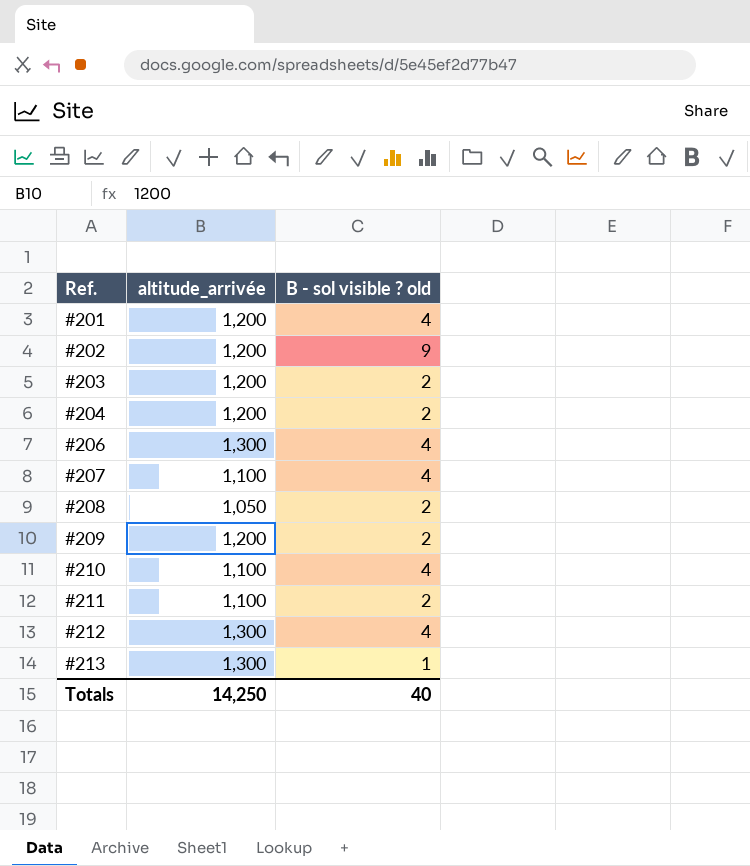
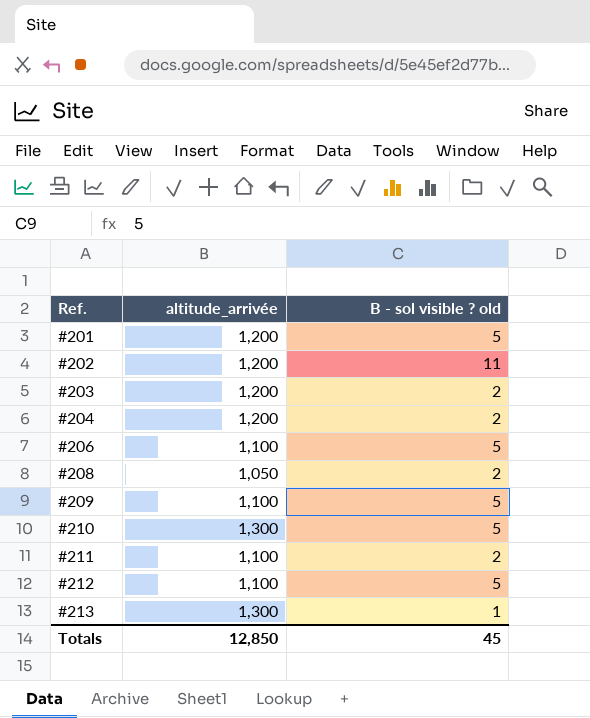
row #207: 1,100 | 4 -> none
#201 | B - sol visible ? old: 4 -> 5
#202 | B - sol visible ? old: 9 -> 11
#206 | altitude_arrivée: 1,300 -> 1,100
#206 | B - sol visible ? old: 4 -> 5
#209 | altitude_arrivée: 1,200 -> 1,100
#209 | B - sol visible ? old: 2 -> 5
#210 | altitude_arrivée: 1,100 -> 1,300
#210 | B - sol visible ? old: 4 -> 5
#212 | altitude_arrivée: 1,300 -> 1,100
#212 | B - sol visible ? old: 4 -> 5
Totals | altitude_arrivée: 14,250 -> 12,850
Totals | B - sol visible ? old: 40 -> 45

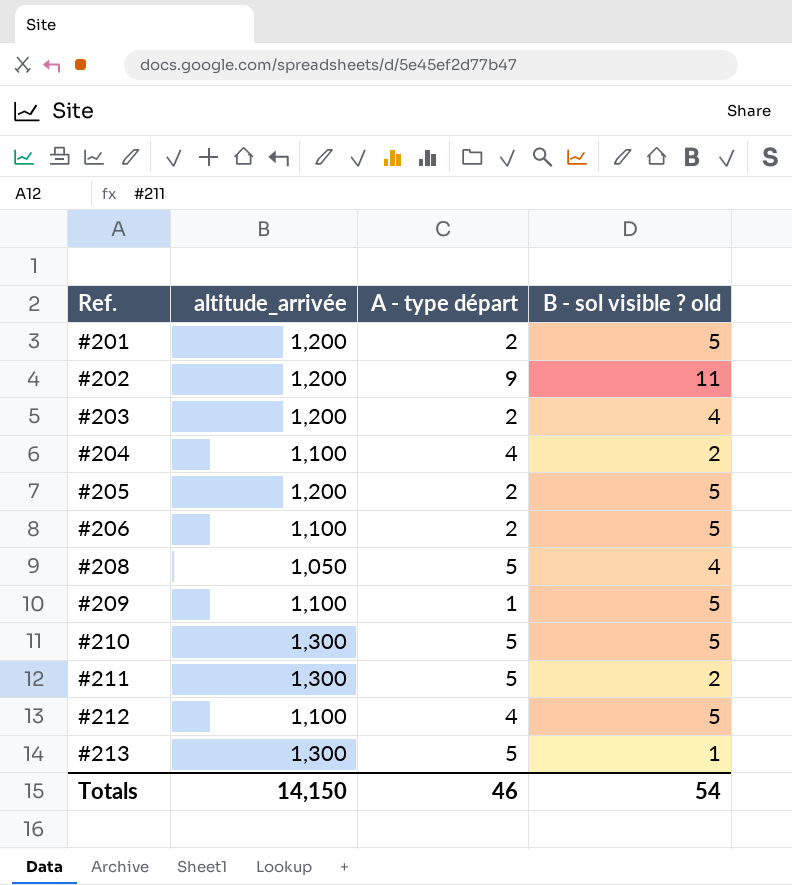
column A - type départ | position: none -> 3
#203 | B - sol visible ? old: 2 -> 4
#204 | altitude_arrivée: 1,200 -> 1,100
row #205: none -> 1,200 | 2 | 5
#208 | B - sol visible ? old: 2 -> 4
#211 | altitude_arrivée: 1,100 -> 1,300
Totals | altitude_arrivée: 12,850 -> 14,150
Totals | B - sol visible ? old: 45 -> 54

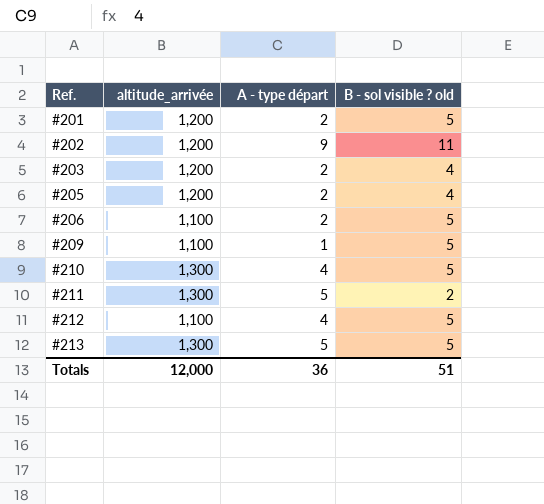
row #204: 1,100 | 4 | 2 -> none
row #208: 1,050 | 5 | 4 -> none
#205 | B - sol visible ? old: 5 -> 4
#210 | A - type départ: 5 -> 4
#213 | B - sol visible ? old: 1 -> 5
Totals | altitude_arrivée: 14,150 -> 12,000
Totals | A - type départ: 46 -> 36
Totals | B - sol visible ? old: 54 -> 51

